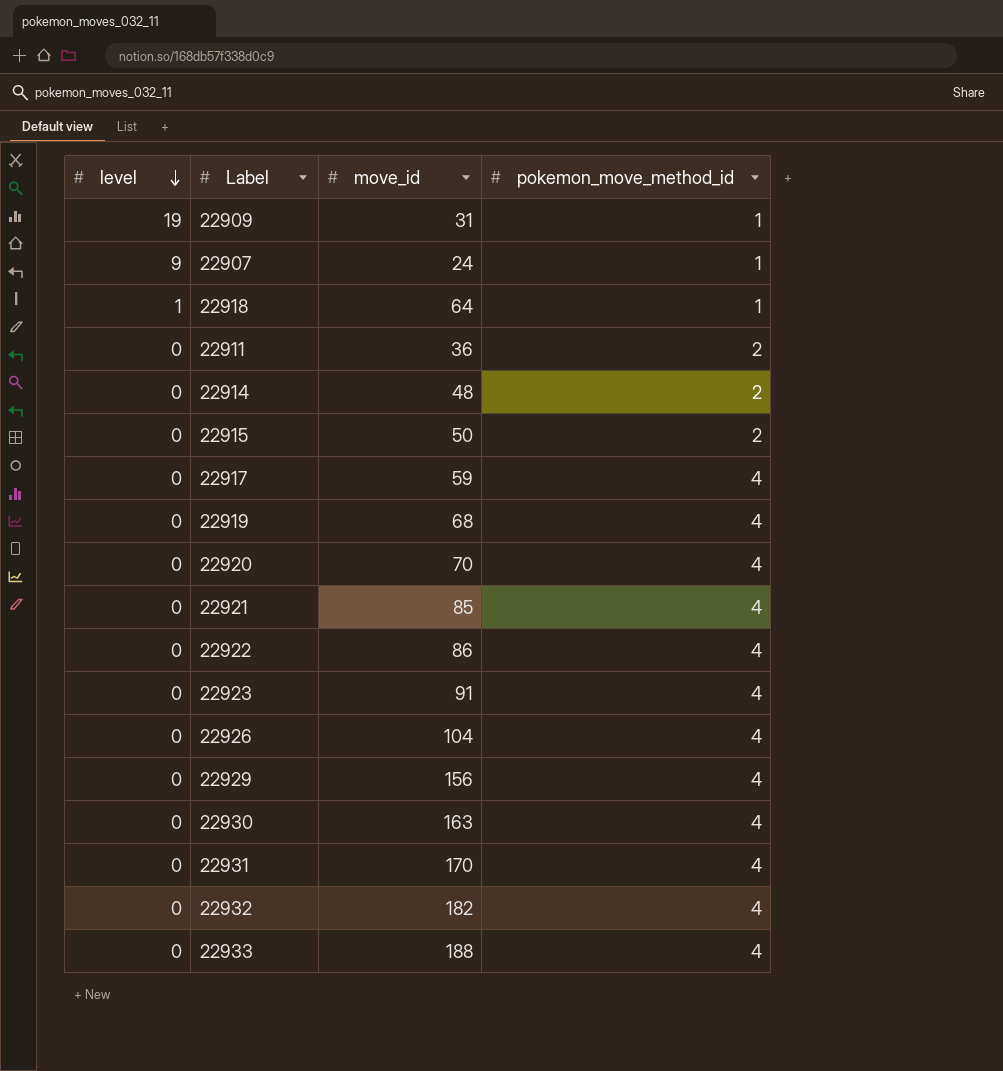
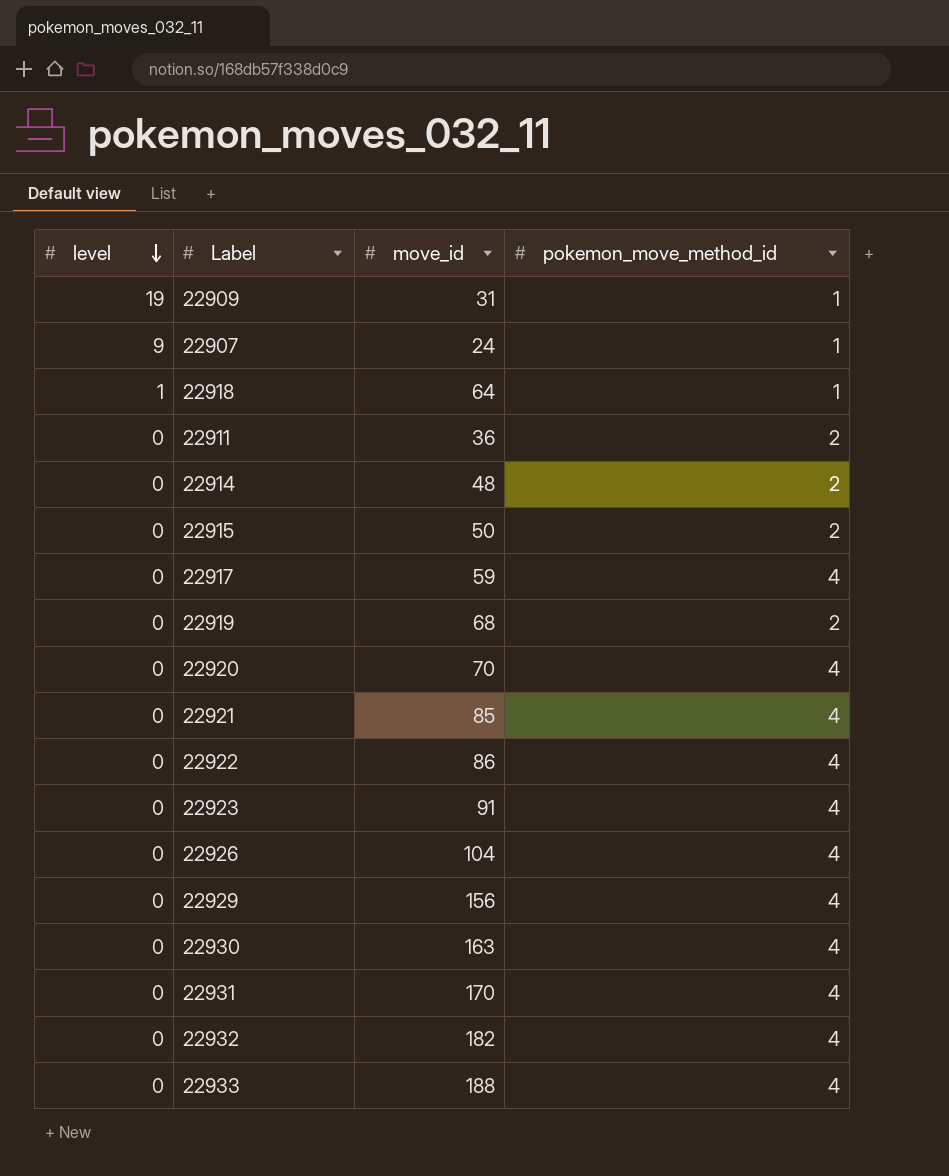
22919 | pokemon_move_method_id: 4 -> 2

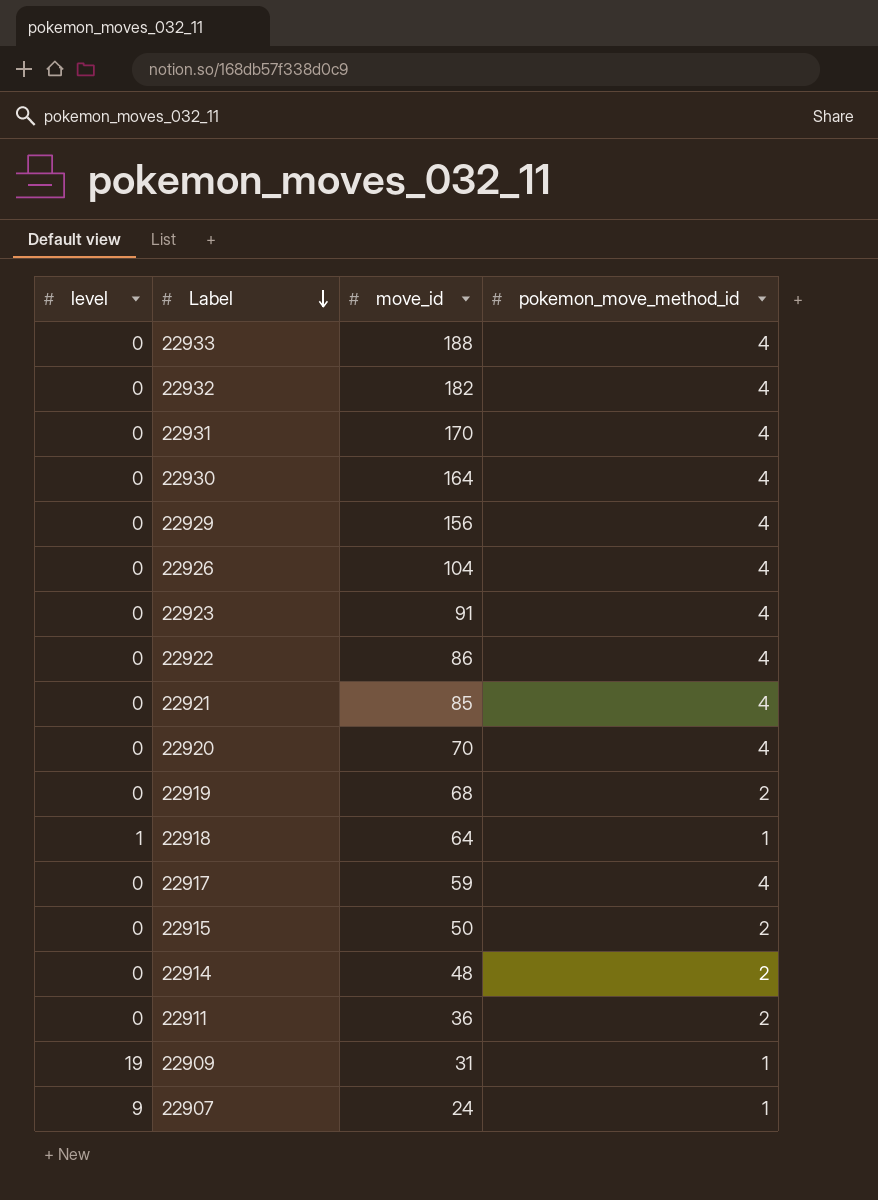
row order: level descending -> Label descending
22930 | move_id: 163 -> 164

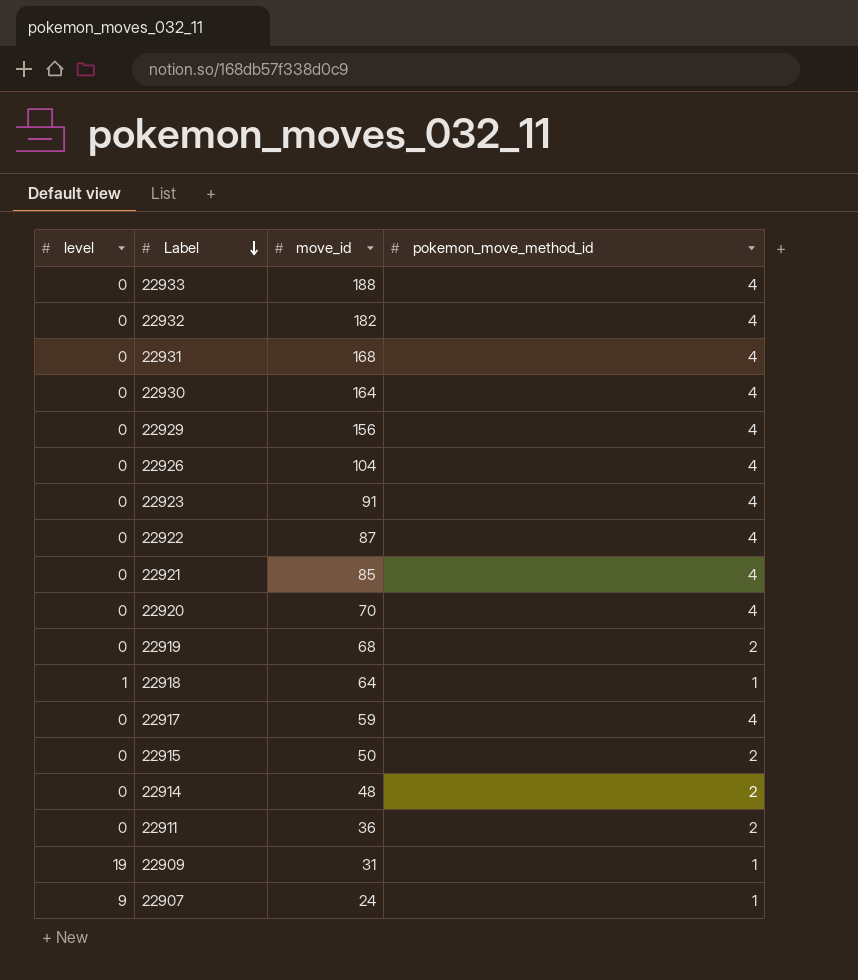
22931 | move_id: 170 -> 168
22922 | move_id: 86 -> 87

